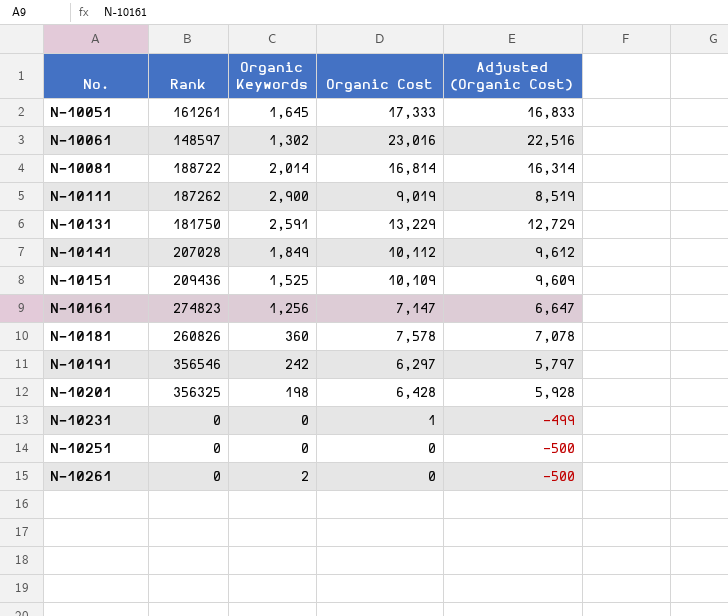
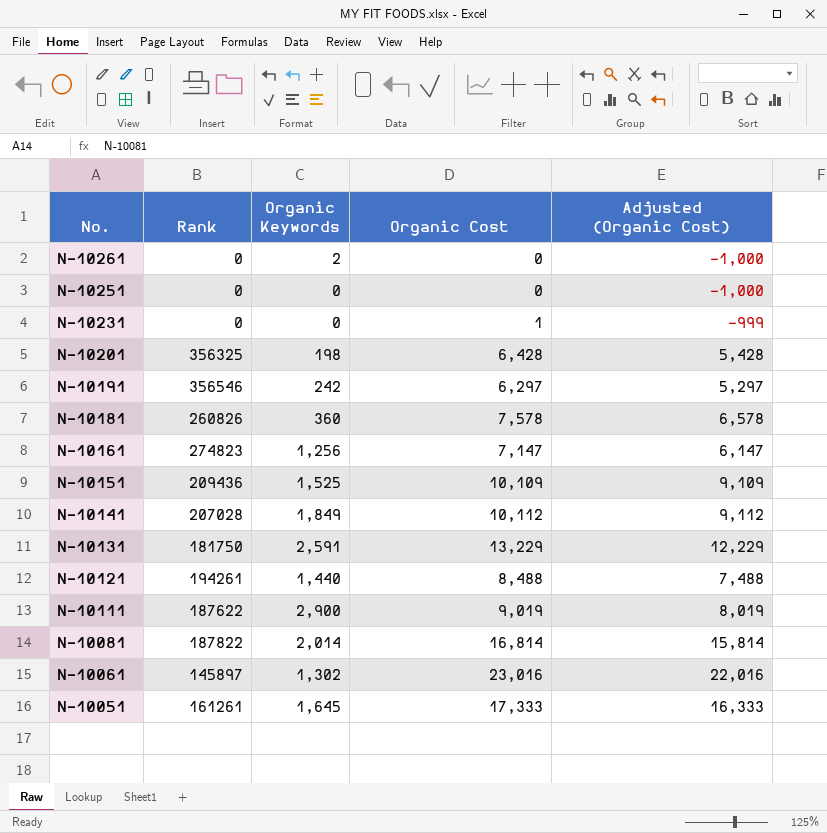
row order: No. ascending -> No. descending
column Adjusted (Organic Cost) | formula: [Organic Cost] - 500 -> [Organic Cost] - 1000
row N-10121: none -> 194261 | 1,440 | 8,488 | 7,488
N-10111 | Rank: 187262 -> 187622
N-10081 | Rank: 188722 -> 187822
N-10061 | Rank: 148597 -> 145897

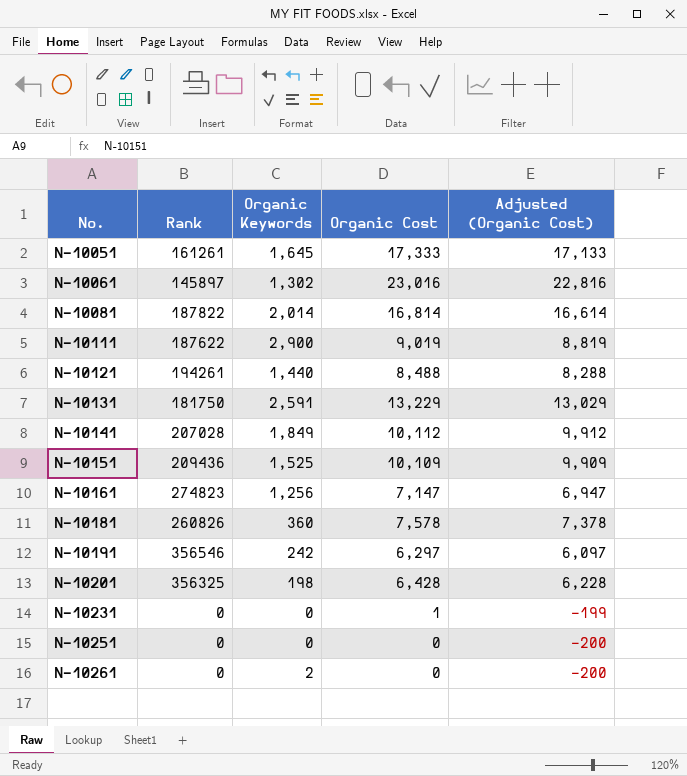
row order: No. descending -> No. ascending
column Adjusted (Organic Cost) | formula: [Organic Cost] - 1000 -> [Organic Cost] - 200

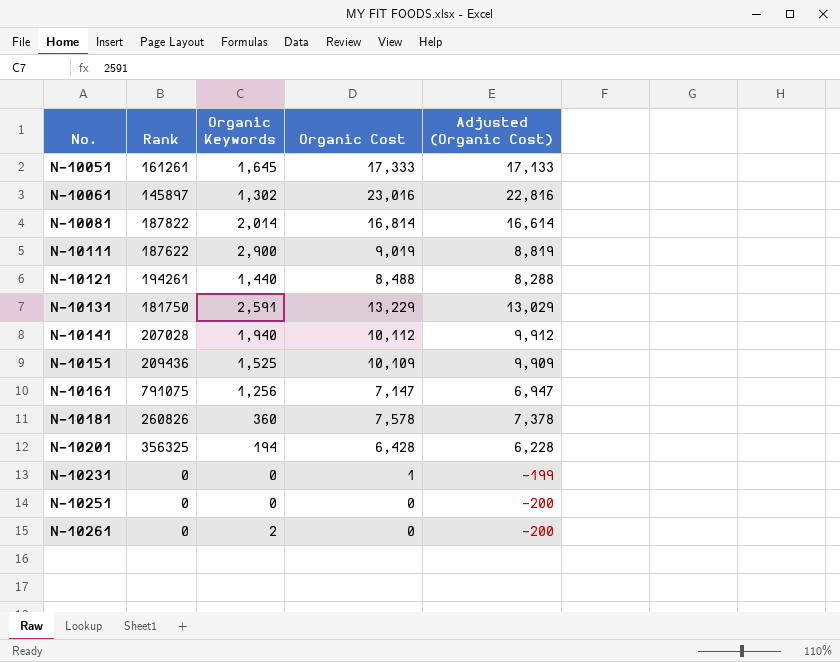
row N-10191: 356546 | 242 | 6,297 | 6,097 -> none
N-10141 | Organic Keywords: 1,849 -> 1,940
N-10161 | Rank: 274823 -> 791075
N-10201 | Organic Keywords: 198 -> 194

